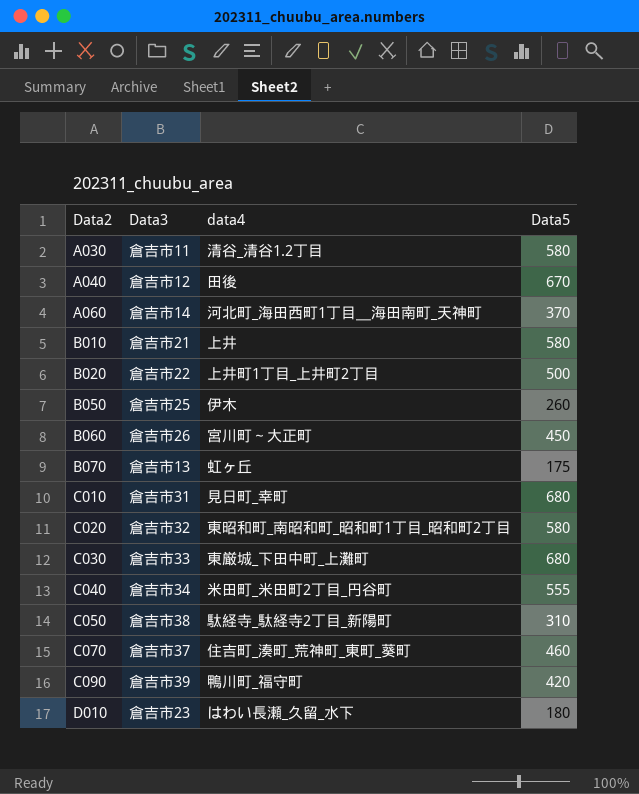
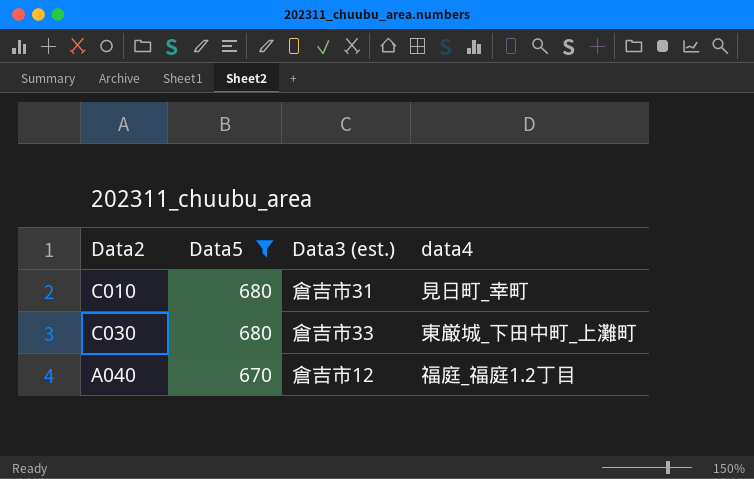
filter: none -> Data5 >= 670
row order: Data2 ascending -> Data5 descending
column Data5 | position: 4 -> 2
column name: Data3 -> Data3 (est.)
A040 | data4: 田後 -> 福庭_福庭1.2丁目

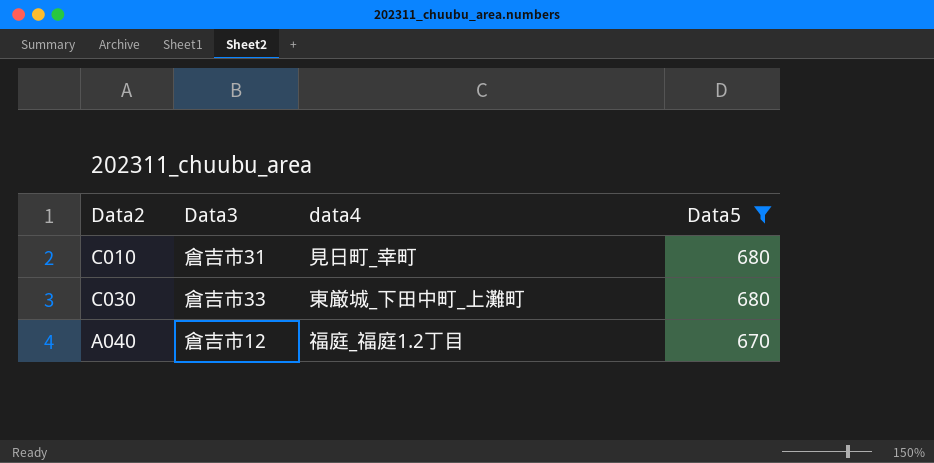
column name: Data3 (est.) -> Data3
column Data5 | position: 2 -> 4

